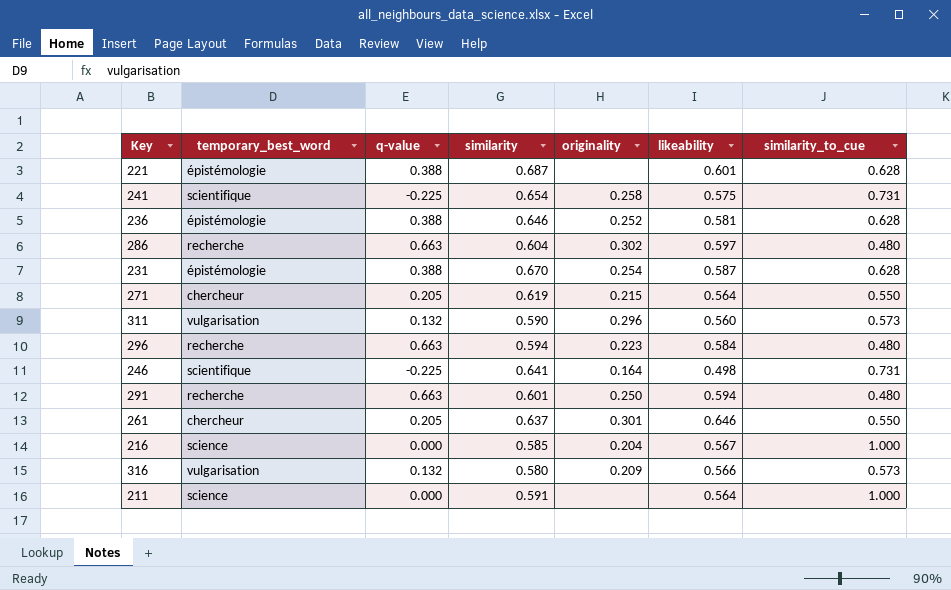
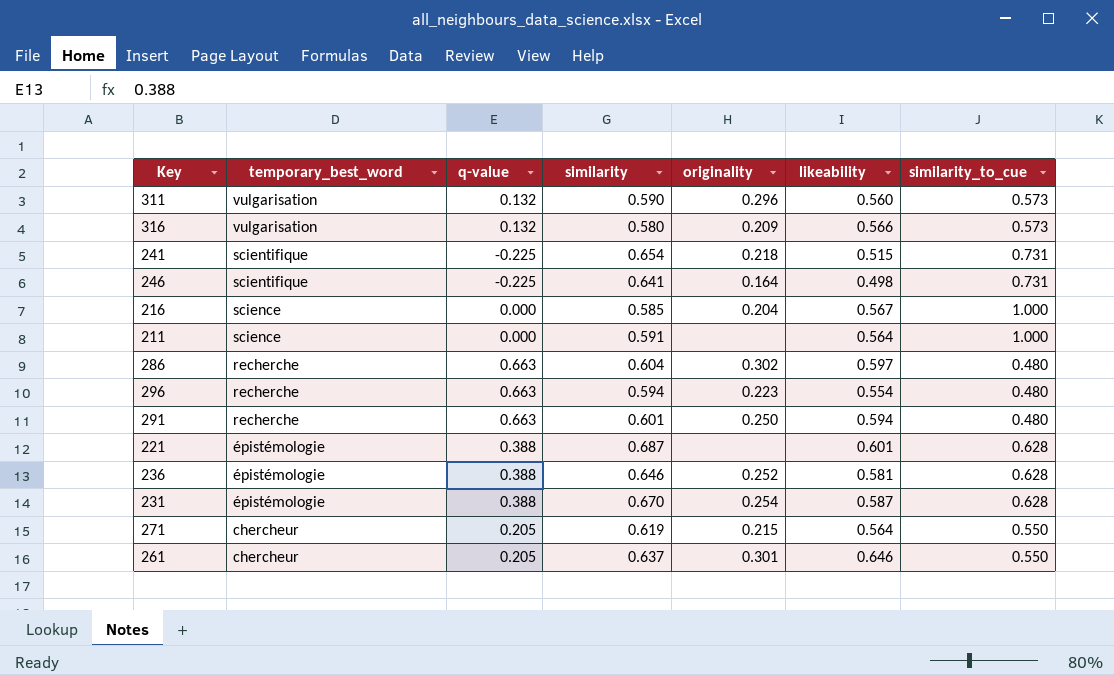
row order: none -> temporary_best_word descending
241 | originality: 0.258 -> 0.218
241 | likeability: 0.575 -> 0.515
296 | likeability: 0.584 -> 0.554

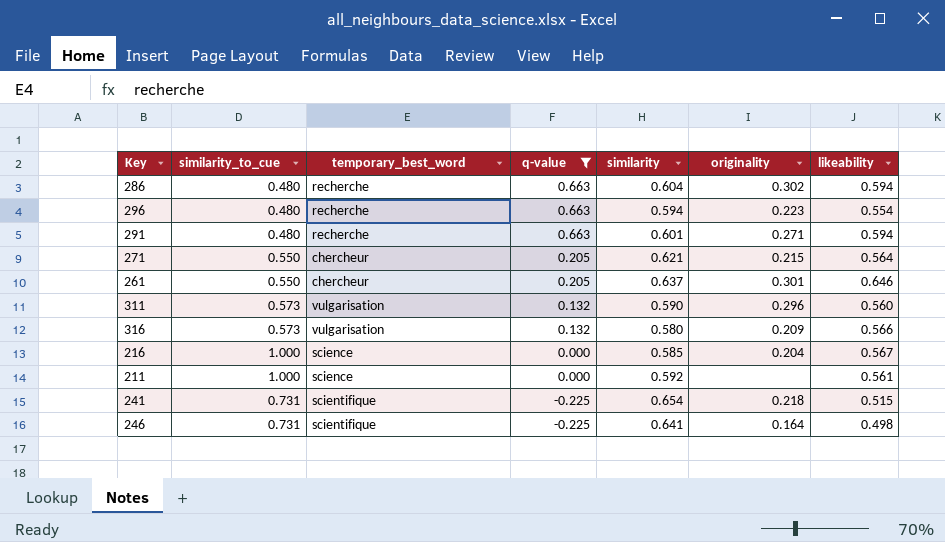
filter: none -> q-value != 0.388
row order: temporary_best_word descending -> q-value descending
column similarity_to_cue | position: 7 -> 2
286 | likeability: 0.597 -> 0.594
291 | originality: 0.250 -> 0.271
271 | similarity: 0.619 -> 0.621
211 | similarity: 0.591 -> 0.592
211 | likeability: 0.564 -> 0.561

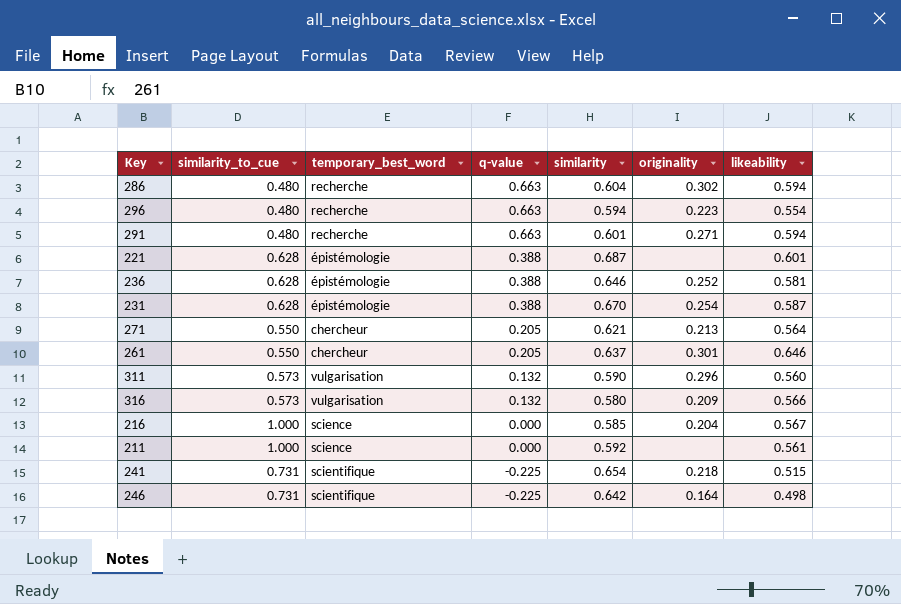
filter: q-value != 0.388 -> none
271 | originality: 0.215 -> 0.213
246 | similarity: 0.641 -> 0.642

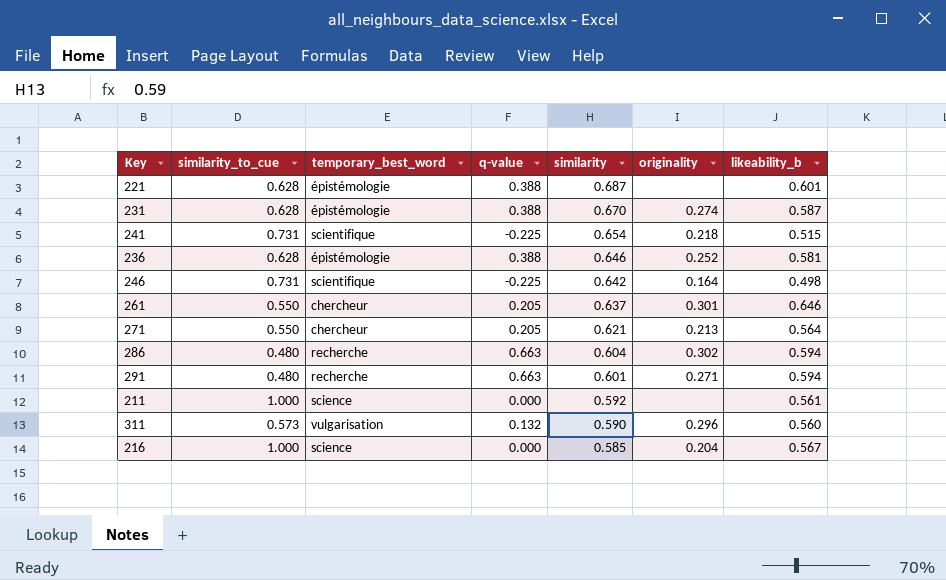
row order: q-value descending -> similarity descending
column name: likeability -> likeability_b
row 296: 0.480 | recherche | 0.663 | 0.594 | 0.223 | 0.554 -> none
row 316: 0.573 | vulgarisation | 0.132 | 0.580 | 0.209 | 0.566 -> none
231 | originality: 0.254 -> 0.274

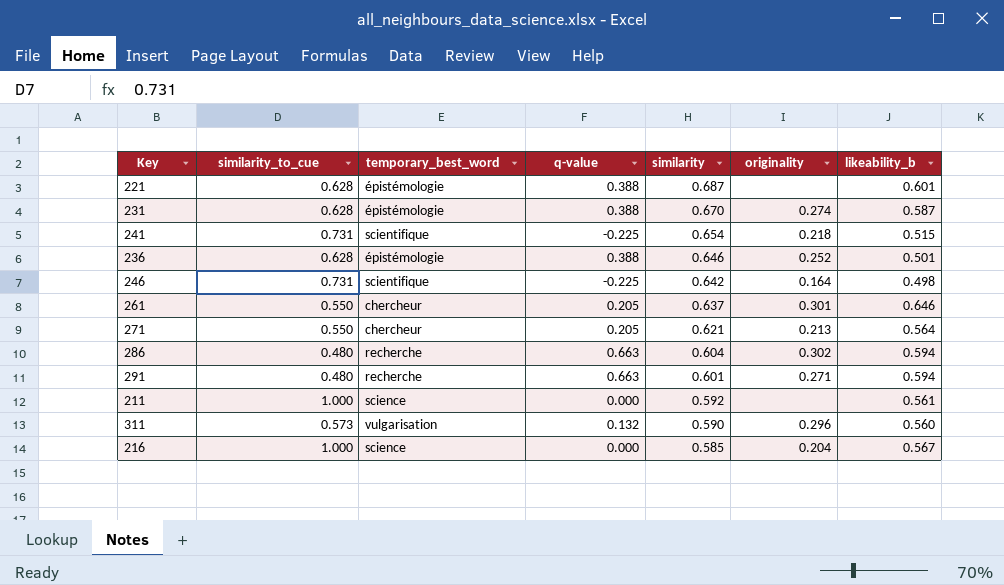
236 | likeability_b: 0.581 -> 0.501

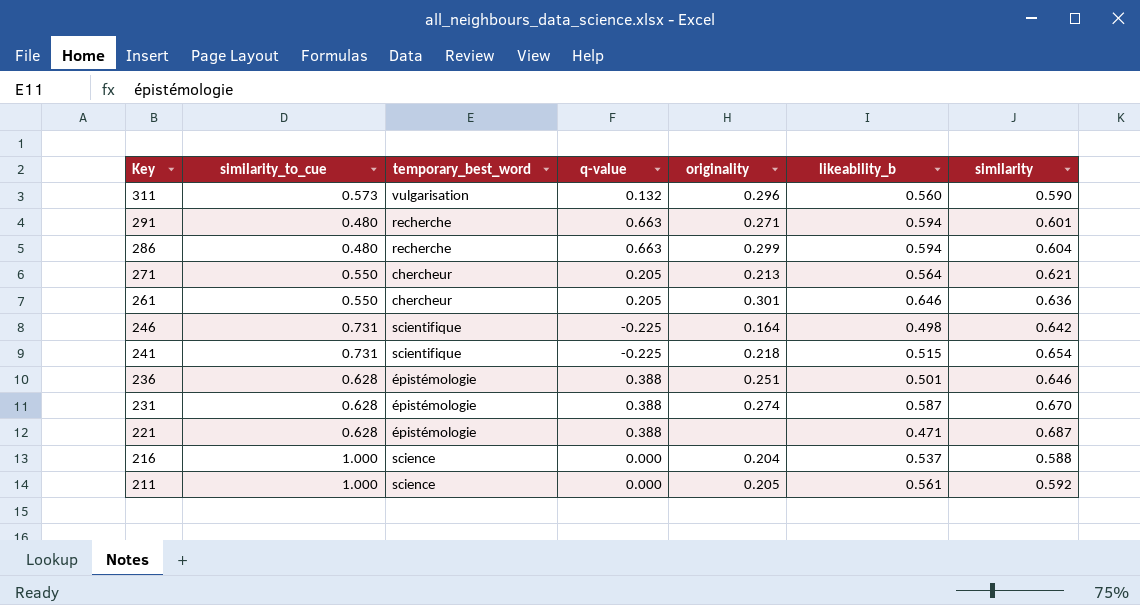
row order: similarity descending -> Key descending
column similarity | position: 5 -> 7
286 | originality: 0.302 -> 0.299
261 | similarity: 0.637 -> 0.636
236 | originality: 0.252 -> 0.251
221 | likeability_b: 0.601 -> 0.471
216 | likeability_b: 0.567 -> 0.537
216 | similarity: 0.585 -> 0.588
211 | originality: none -> 0.205

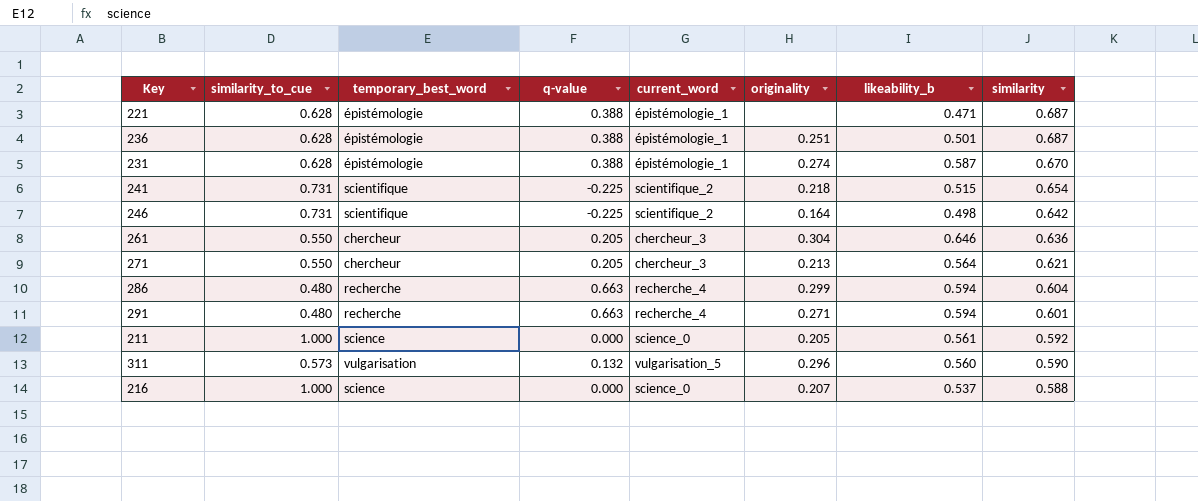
row order: Key descending -> similarity descending
column current_word | position: none -> 5
236 | similarity: 0.646 -> 0.687
261 | originality: 0.301 -> 0.304
216 | originality: 0.204 -> 0.207

